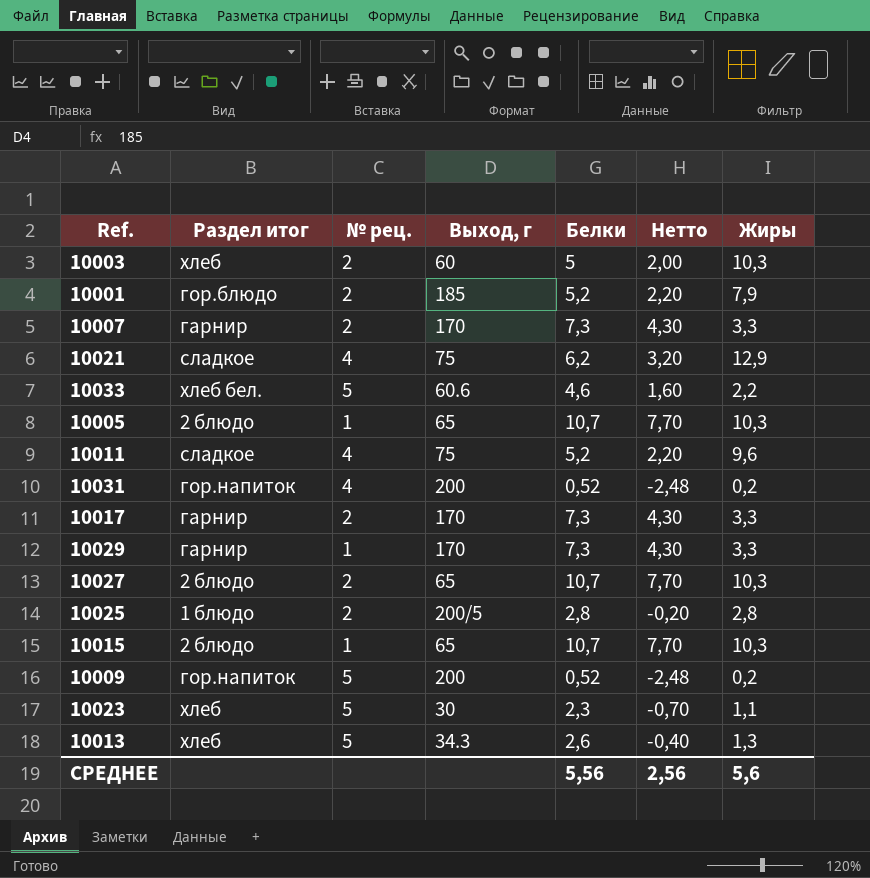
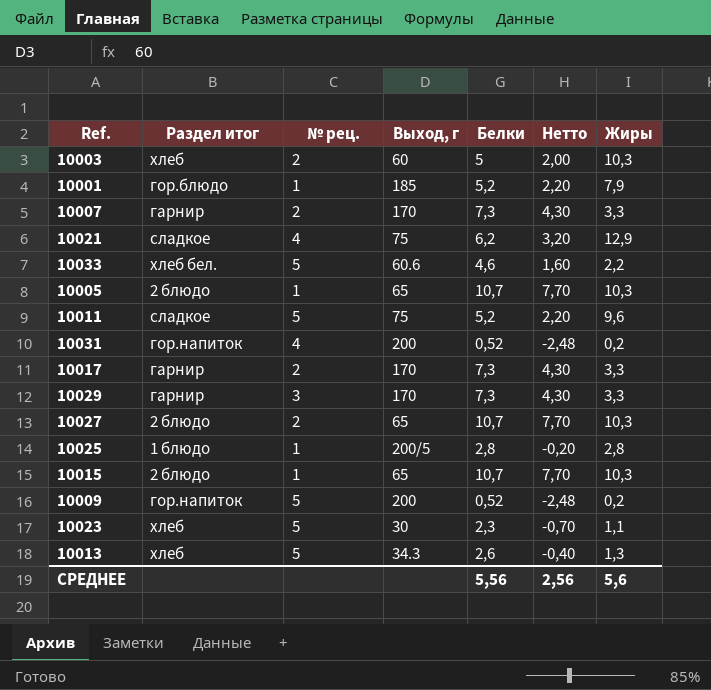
10001 | № рец.: 2 -> 1
10011 | № рец.: 4 -> 5
10029 | № рец.: 1 -> 3
10025 | № рец.: 2 -> 1

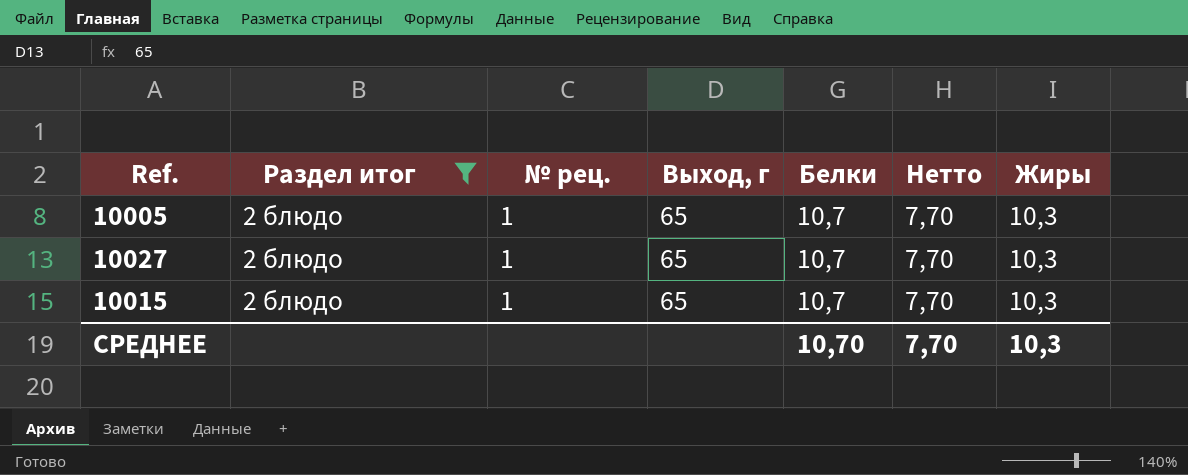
filter: none -> Раздел итог = 2 блюдо
10027 | № рец.: 2 -> 1
СРЕДНЕЕ | Белки: 5,56 -> 10,70
СРЕДНЕЕ | Нетто: 2,56 -> 7,70
СРЕДНЕЕ | Жиры: 5,6 -> 10,3

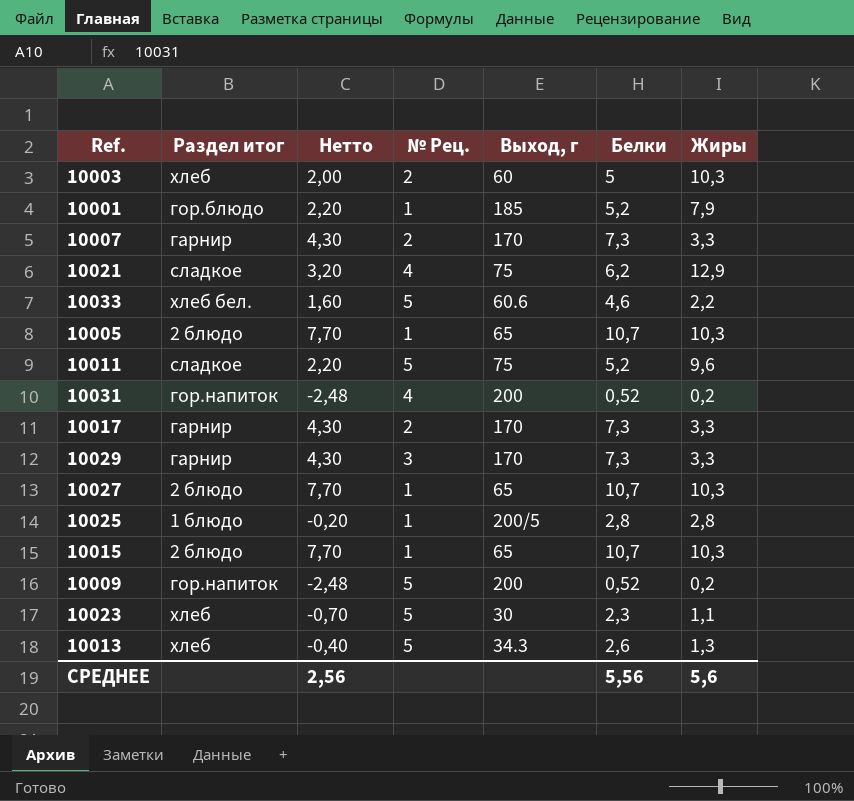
filter: Раздел итог = 2 блюдо -> none
column Нетто | position: 6 -> 3
column name: № рец. -> № Рец.
СРЕДНЕЕ | Нетто: 7,70 -> 2,56
СРЕДНЕЕ | Белки: 10,70 -> 5,56
СРЕДНЕЕ | Жиры: 10,3 -> 5,6

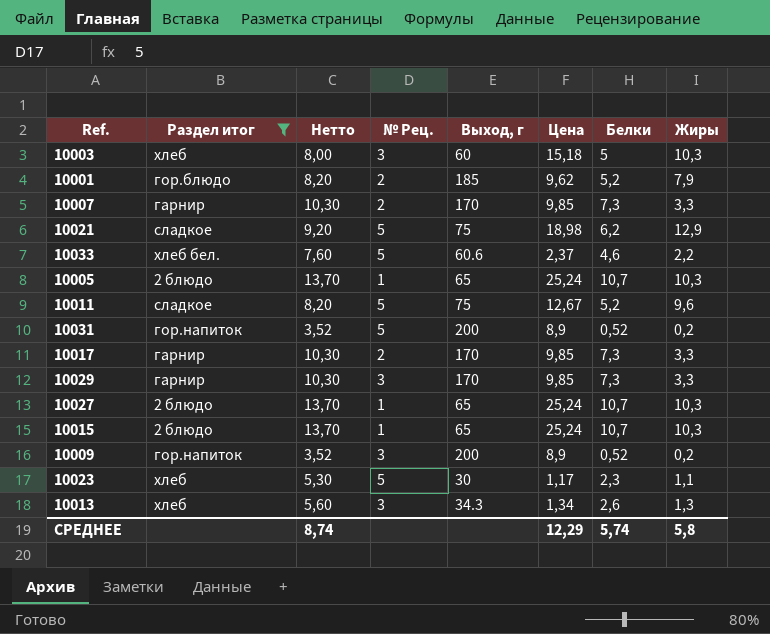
filter: none -> Раздел итог != 1 блюдо
column Нетто | formula: [Белки] - 3 -> [Белки] + 3
column Цена | position: none -> 6
10003 | № Рец.: 2 -> 3
10001 | № Рец.: 1 -> 2
10021 | № Рец.: 4 -> 5
10031 | № Рец.: 4 -> 5
10009 | № Рец.: 5 -> 3
10013 | № Рец.: 5 -> 3
СРЕДНЕЕ | Нетто: 2,56 -> 8,74
СРЕДНЕЕ | Белки: 5,56 -> 5,74
СРЕДНЕЕ | Жиры: 5,6 -> 5,8

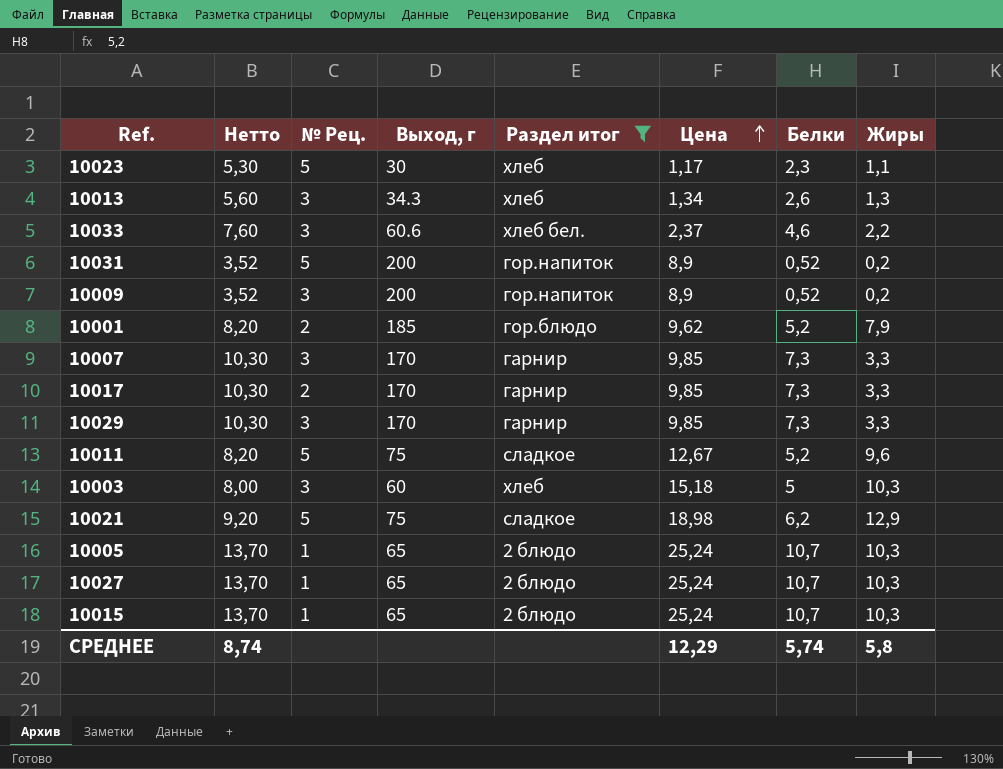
row order: none -> Цена ascending
column Раздел итог | position: 2 -> 5
10033 | № Рец.: 5 -> 3
10007 | № Рец.: 2 -> 3

